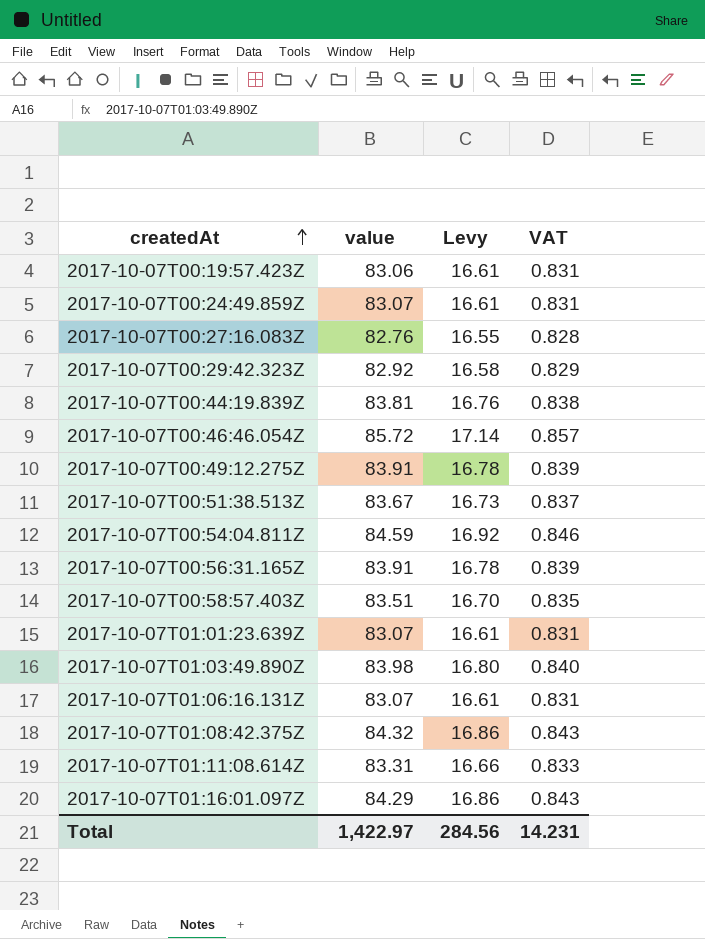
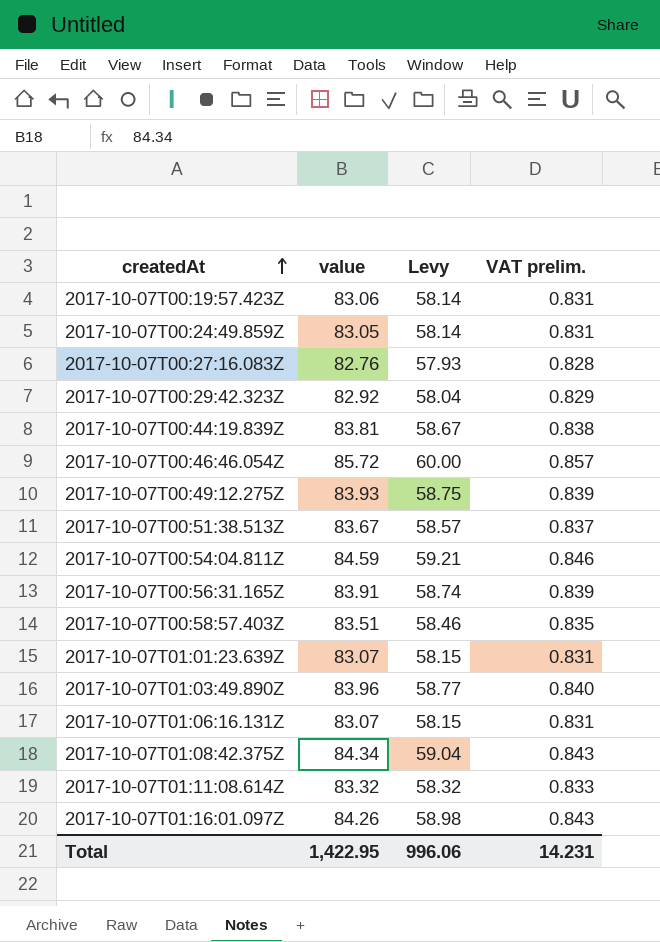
column Levy | formula: [value] * 0.2 -> [value] * 0.7
column name: VAT -> VAT prelim.
2017-10-07T00:24:49.859Z | value: 83.07 -> 83.05
2017-10-07T00:49:12.275Z | value: 83.91 -> 83.93
2017-10-07T01:03:49.890Z | value: 83.98 -> 83.96
2017-10-07T01:08:42.375Z | value: 84.32 -> 84.34
2017-10-07T01:11:08.614Z | value: 83.31 -> 83.32
2017-10-07T01:16:01.097Z | value: 84.29 -> 84.26
Total | value: 1,422.97 -> 1,422.95
Total | Levy: 284.56 -> 996.06

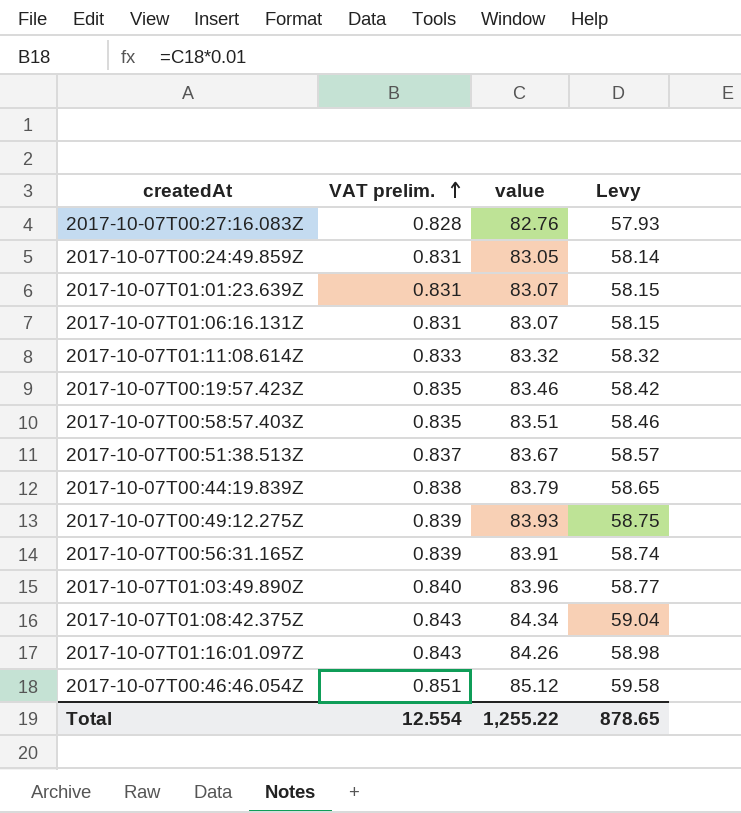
row order: createdAt ascending -> VAT prelim. ascending
column VAT prelim. | position: 4 -> 2
row 2017-10-07T00:29:42.323Z: 82.92 | 58.04 | 0.829 -> none
row 2017-10-07T00:54:04.811Z: 84.59 | 59.21 | 0.846 -> none
2017-10-07T00:19:57.423Z | VAT prelim.: 0.831 -> 0.835
2017-10-07T00:19:57.423Z | value: 83.06 -> 83.46
2017-10-07T00:19:57.423Z | Levy: 58.14 -> 58.42
2017-10-07T00:44:19.839Z | value: 83.81 -> 83.79
2017-10-07T00:44:19.839Z | Levy: 58.67 -> 58.65
2017-10-07T00:46:46.054Z | VAT prelim.: 0.857 -> 0.851
2017-10-07T00:46:46.054Z | value: 85.72 -> 85.12
2017-10-07T00:46:46.054Z | Levy: 60.00 -> 59.58
Total | VAT prelim.: 14.231 -> 12.554
Total | value: 1,422.95 -> 1,255.22
Total | Levy: 996.06 -> 878.65

